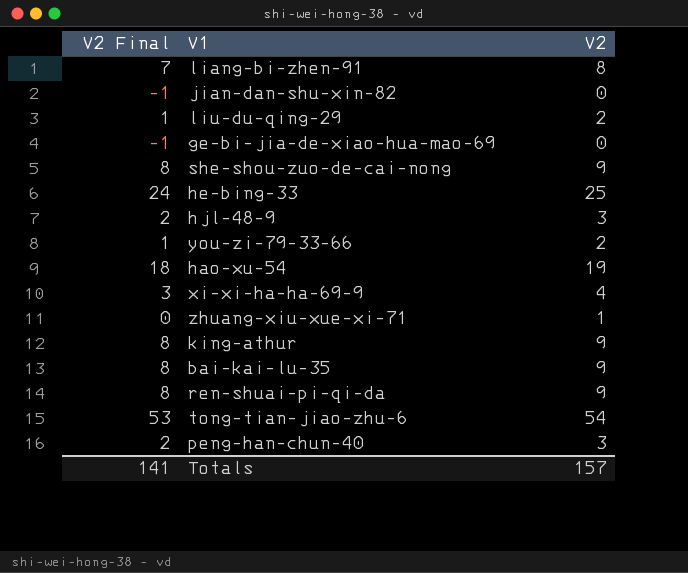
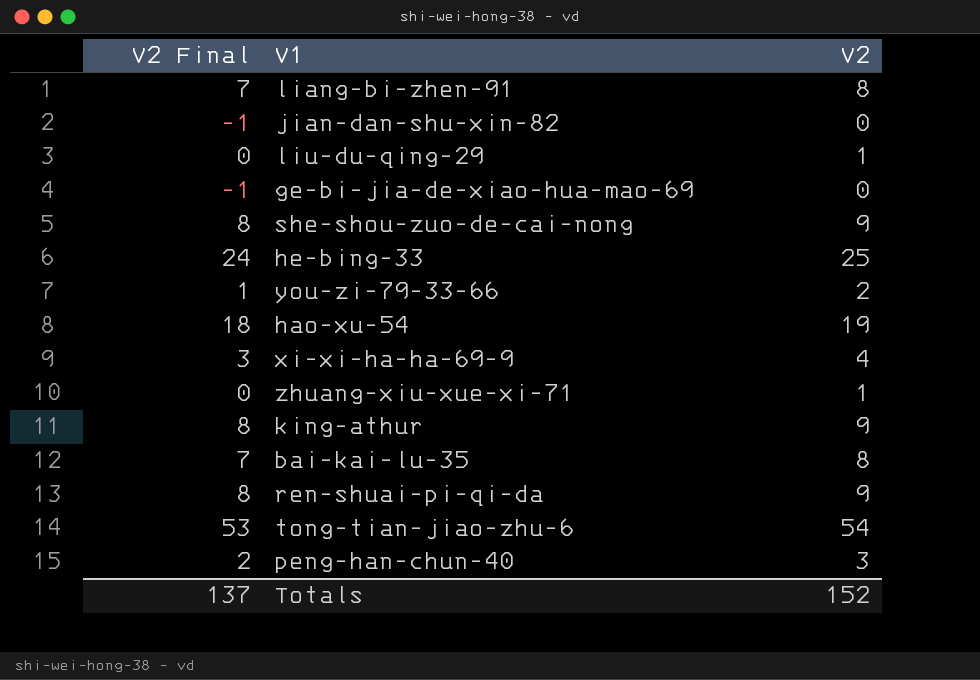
row hjl-48-9: 2 | 3 -> none
liu-du-qing-29 | V2 Final: 1 -> 0
liu-du-qing-29 | V2: 2 -> 1
bai-kai-lu-35 | V2 Final: 8 -> 7
bai-kai-lu-35 | V2: 9 -> 8
Totals | V2 Final: 141 -> 137
Totals | V2: 157 -> 152

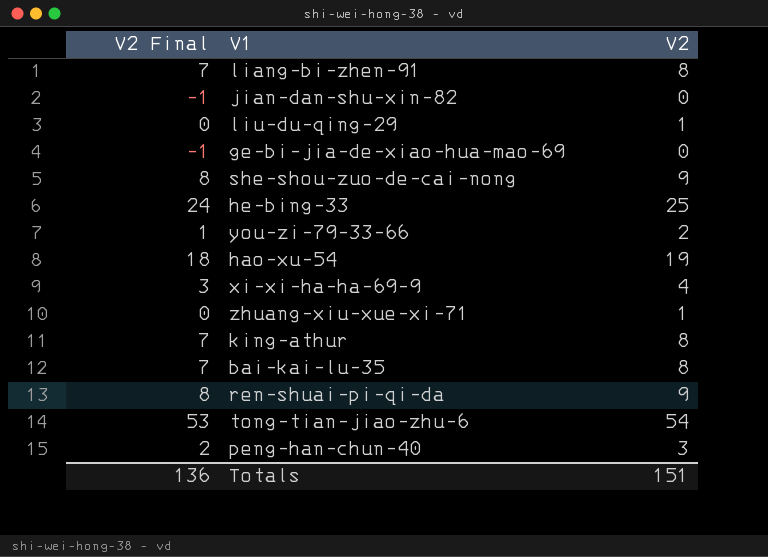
king-athur | V2 Final: 8 -> 7
king-athur | V2: 9 -> 8
Totals | V2 Final: 137 -> 136
Totals | V2: 152 -> 151

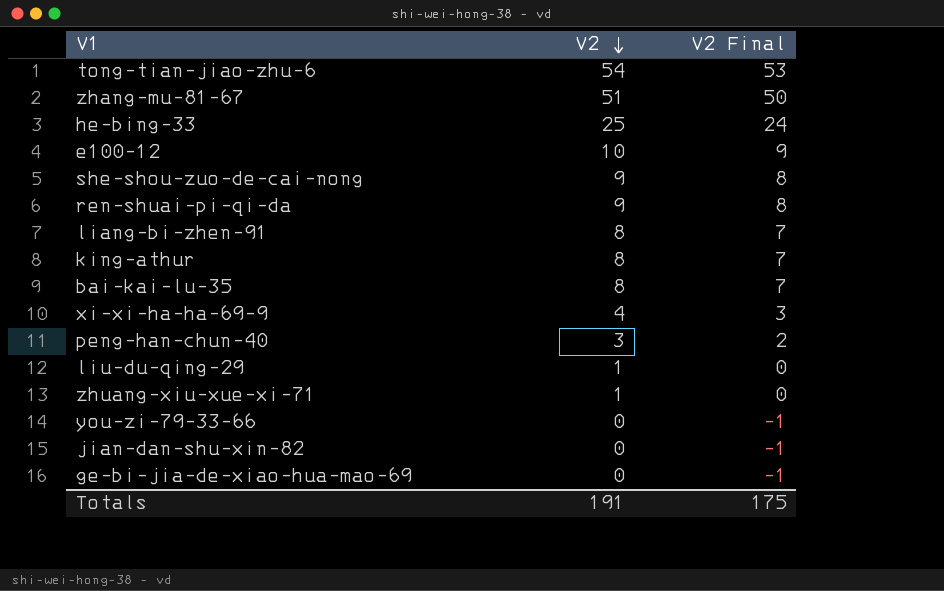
row order: none -> V2 descending
column V2 Final | position: 1 -> 3
row hao-xu-54: 18 | 19 -> none
row zhang-mu-81-67: none -> 51 | 50
row e100-12: none -> 10 | 9
you-zi-79-33-66 | V2: 2 -> 0
you-zi-79-33-66 | V2 Final: 1 -> -1
Totals | V2: 151 -> 191
Totals | V2 Final: 136 -> 175

